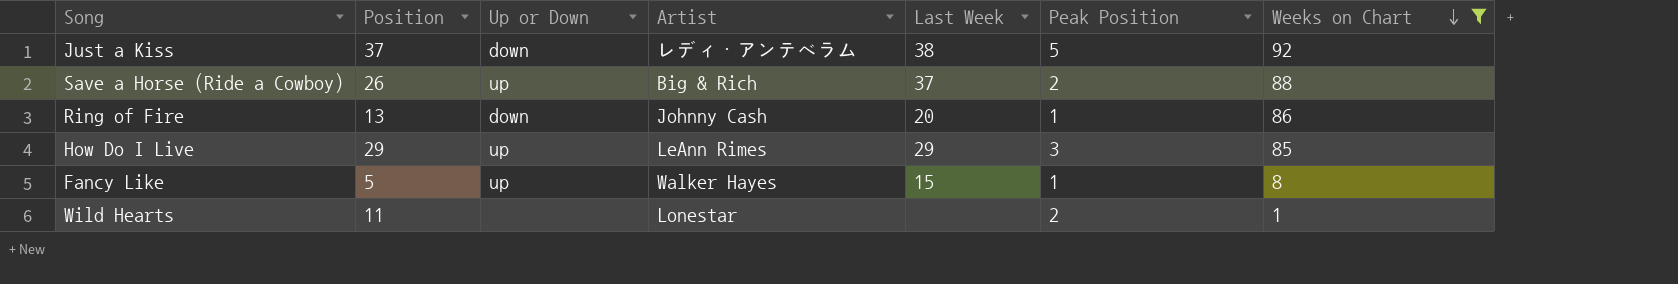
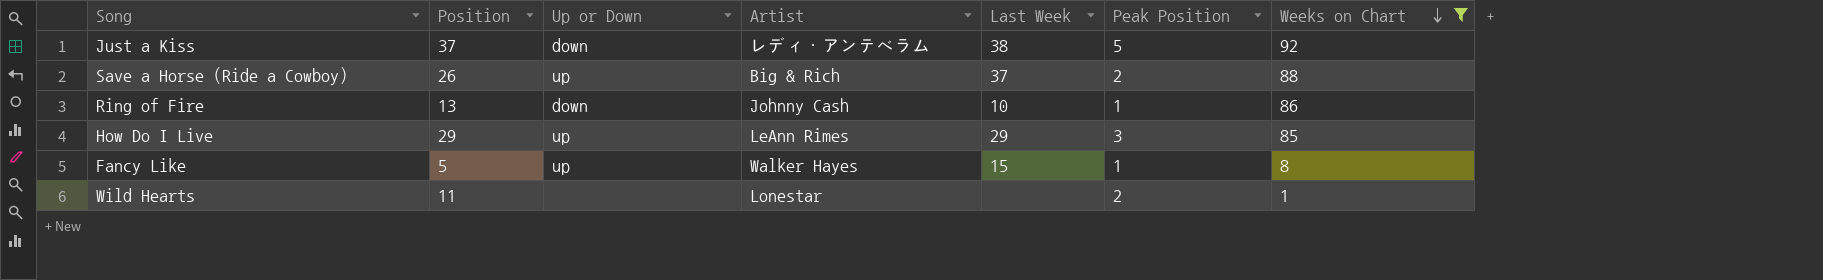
Ring of Fire | Last Week: 20 -> 10

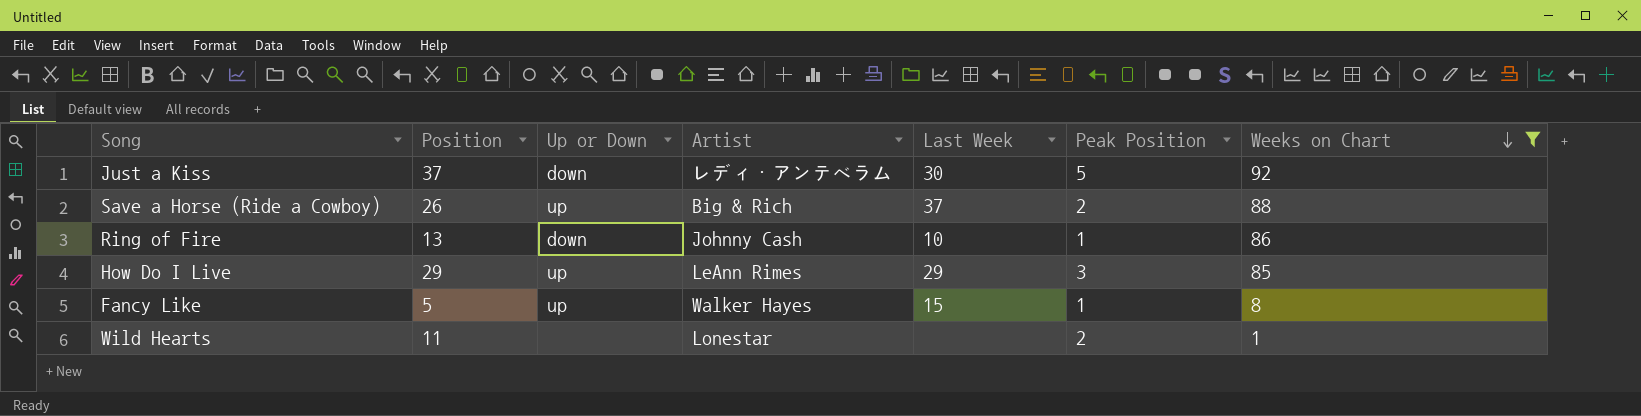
Just a Kiss | Last Week: 38 -> 30

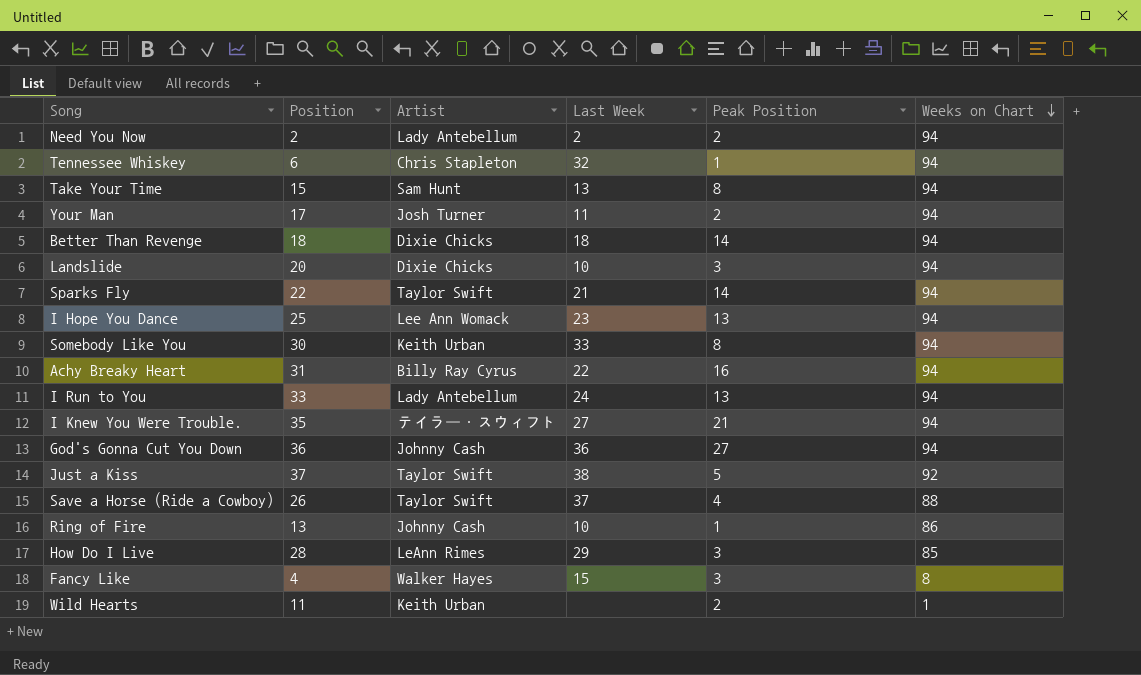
filter: Weeks on Chart != 94 -> none
column Up or Down | position: 3 -> none
Just a Kiss | Artist: レディ・アンテベラム -> Taylor Swift
Just a Kiss | Last Week: 30 -> 38
Save a Horse (Ride a Cowboy) | Artist: Big & Rich -> Taylor Swift
Save a Horse (Ride a Cowboy) | Peak Position: 2 -> 4
How Do I Live | Position: 29 -> 28
Fancy Like | Position: 5 -> 4
Fancy Like | Peak Position: 1 -> 3
Wild Hearts | Artist: Lonestar -> Keith Urban

